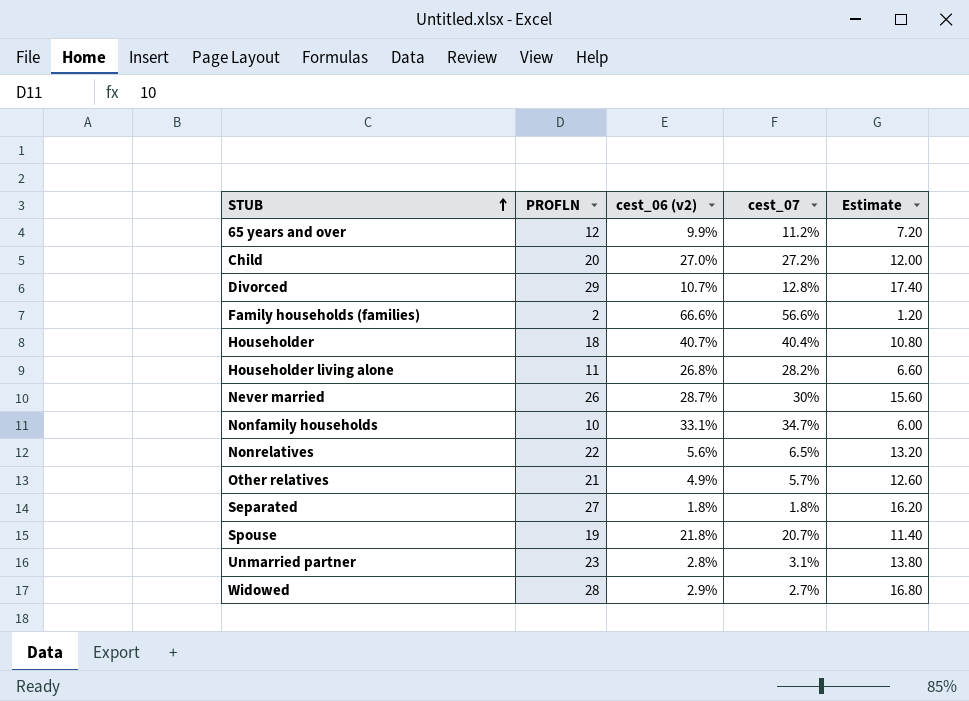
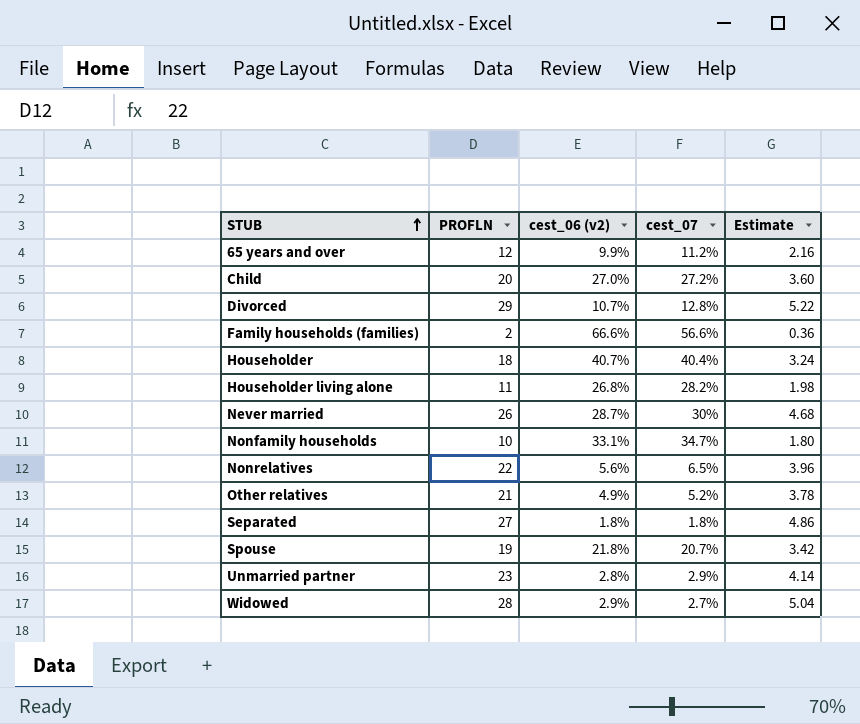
column Estimate | formula: [PROFLN] * 0.6 -> [PROFLN] * 0.18
Other relatives | cest_07: 5.7% -> 5.2%
Unmarried partner | cest_07: 3.1% -> 2.9%

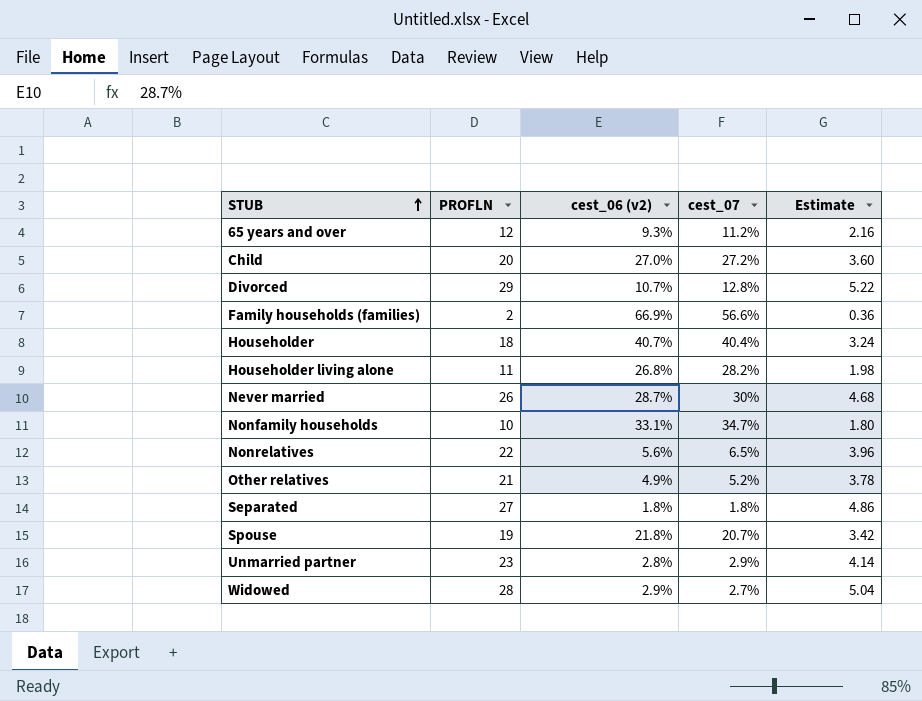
65 years and over | cest_06 (v2): 9.9% -> 9.3%
Family households (families) | cest_06 (v2): 66.6% -> 66.9%

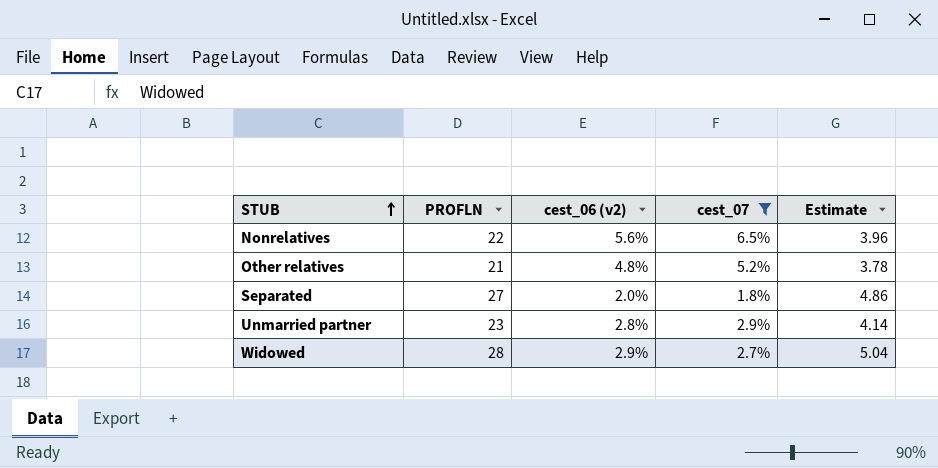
filter: none -> cest_07 <= 6.5%
Other relatives | cest_06 (v2): 4.9% -> 4.8%
Separated | cest_06 (v2): 1.8% -> 2.0%

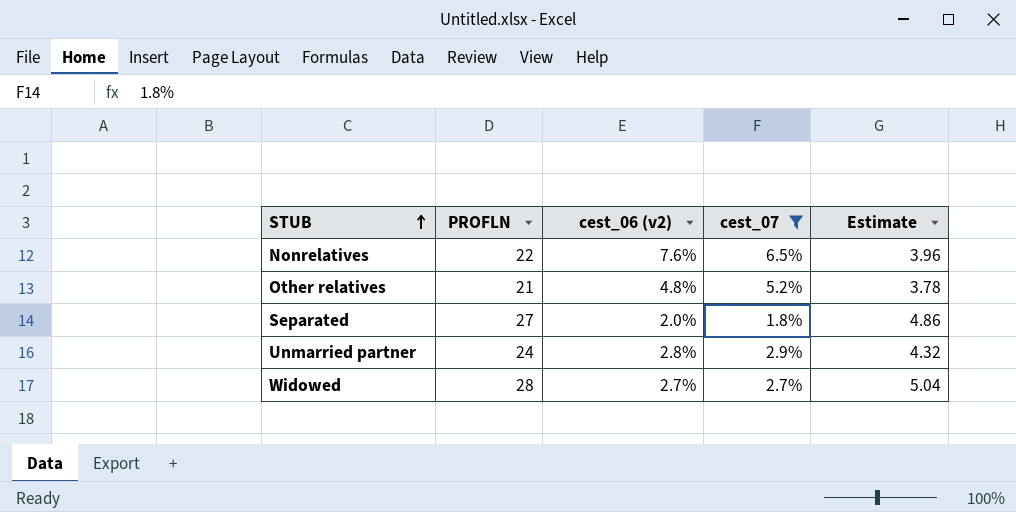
Nonrelatives | cest_06 (v2): 5.6% -> 7.6%
Unmarried partner | PROFLN: 23 -> 24
Unmarried partner | Estimate: 4.14 -> 4.32
Widowed | cest_06 (v2): 2.9% -> 2.7%

